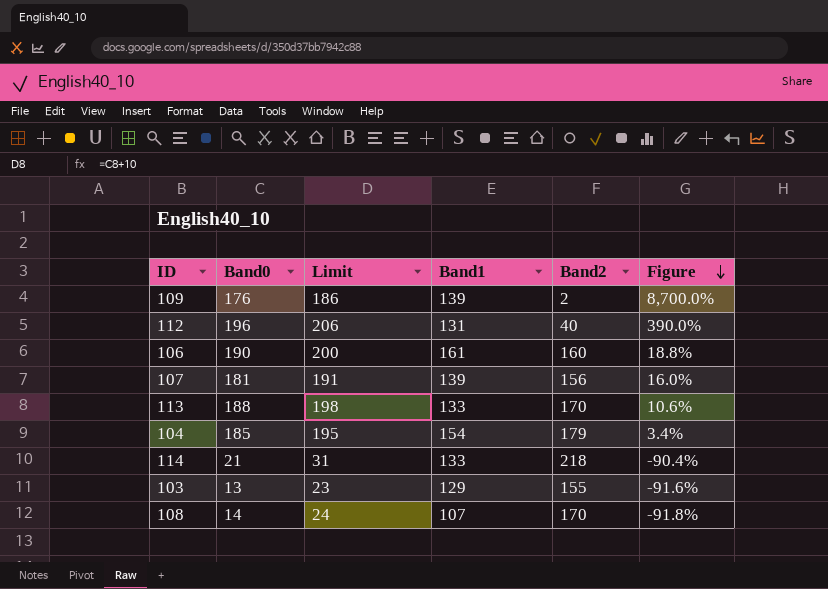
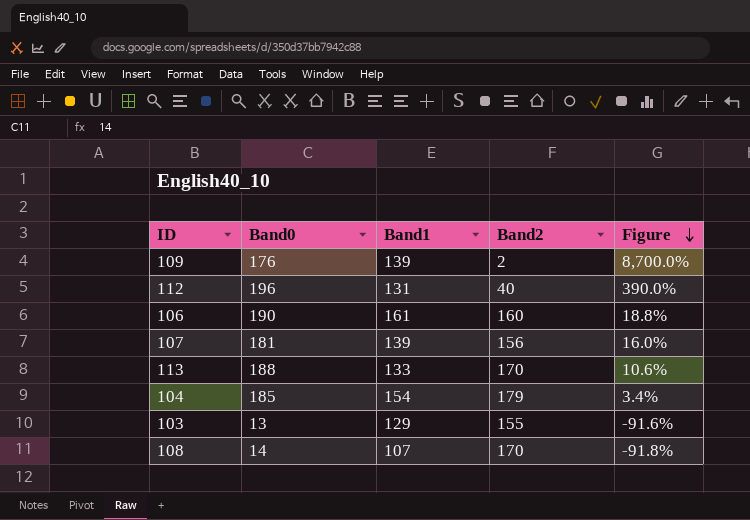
column Limit | formula: [Band0] + 10 -> none
row 114: 21 | 31 | 133 | 218 | -90.4% -> none

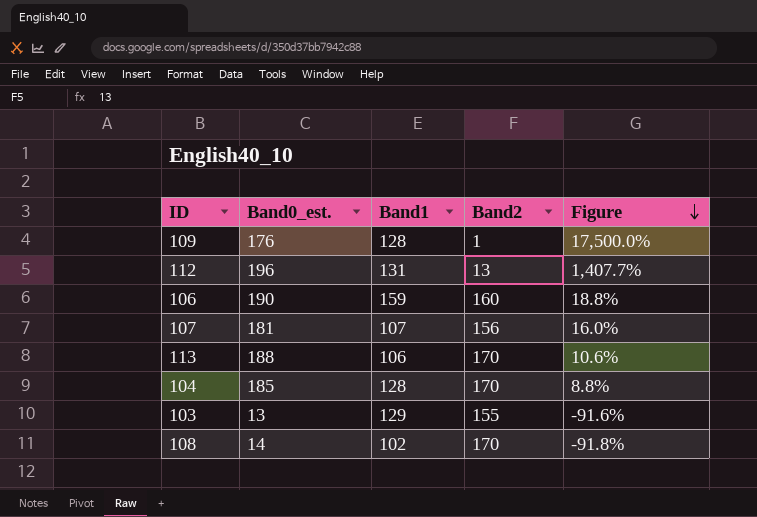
column name: Band0 -> Band0_est.
109 | Band1: 139 -> 128
109 | Band2: 2 -> 1
109 | Figure: 8,700.0% -> 17,500.0%
112 | Band2: 40 -> 13
112 | Figure: 390.0% -> 1,407.7%
106 | Band1: 161 -> 159
107 | Band1: 139 -> 107
113 | Band1: 133 -> 106
104 | Band1: 154 -> 128
104 | Band2: 179 -> 170
104 | Figure: 3.4% -> 8.8%
108 | Band1: 107 -> 102

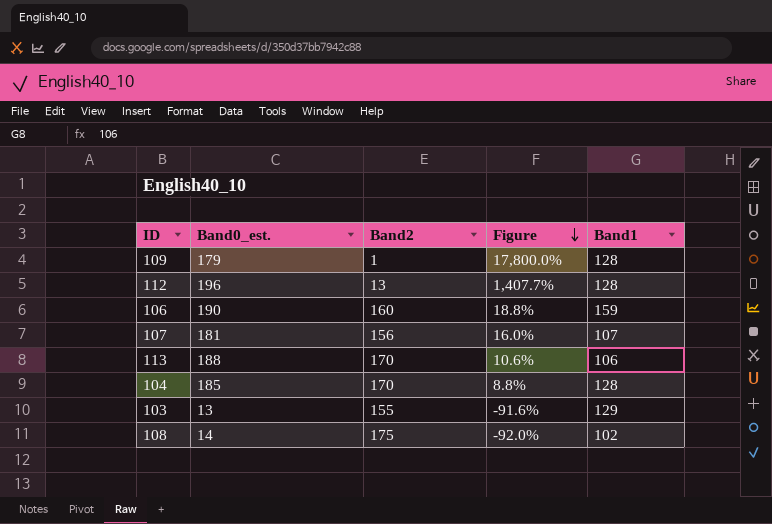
column Band1 | position: 3 -> 5
109 | Band0_est.: 176 -> 179
109 | Figure: 17,500.0% -> 17,800.0%
112 | Band1: 131 -> 128
108 | Band2: 170 -> 175
108 | Figure: -91.8% -> -92.0%

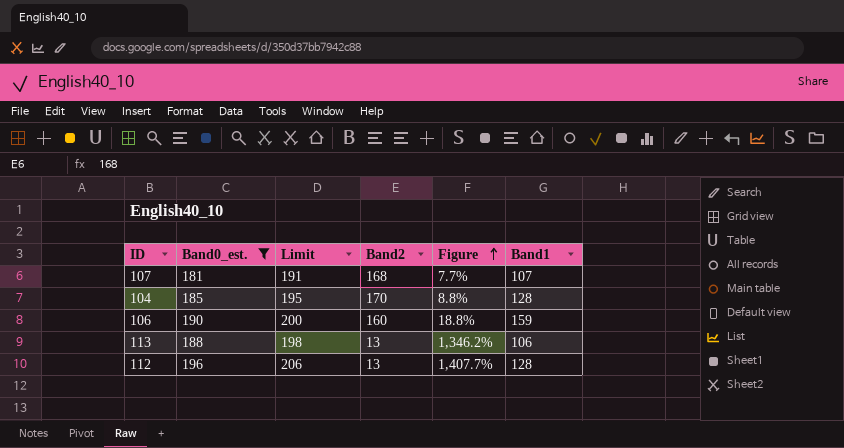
filter: none -> Band0_est. >= 181
row order: Figure descending -> Figure ascending
column Limit | formula: none -> [Band0_est.] + 10
107 | Band2: 156 -> 168
107 | Figure: 16.0% -> 7.7%
113 | Band2: 170 -> 13
113 | Figure: 10.6% -> 1,346.2%

